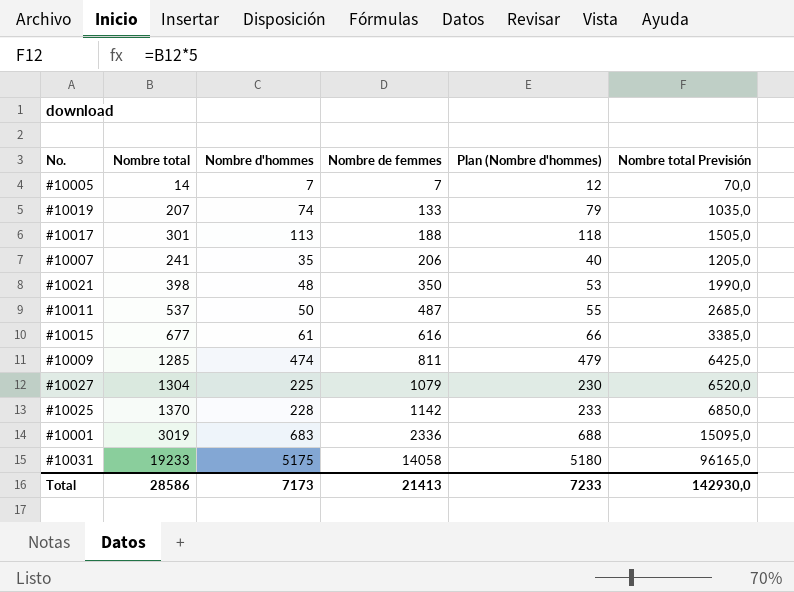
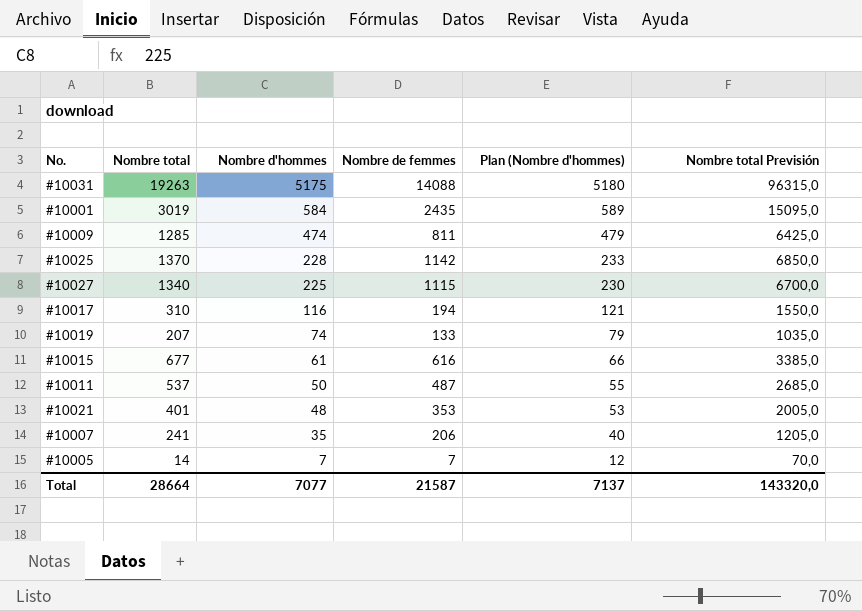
row order: Nombre de femmes ascending -> Nombre d'hommes descending
#10031 | Nombre total: 19233 -> 19263
#10031 | Nombre de femmes: 14058 -> 14088
#10031 | Nombre total Previsión: 96165,0 -> 96315,0
#10001 | Nombre d'hommes: 683 -> 584
#10001 | Nombre de femmes: 2336 -> 2435
#10001 | Plan (Nombre d'hommes): 688 -> 589
#10027 | Nombre total: 1304 -> 1340
#10027 | Nombre de femmes: 1079 -> 1115
#10027 | Nombre total Previsión: 6520,0 -> 6700,0
#10017 | Nombre total: 301 -> 310
#10017 | Nombre d'hommes: 113 -> 116
#10017 | Nombre de femmes: 188 -> 194
#10017 | Plan (Nombre d'hommes): 118 -> 121
#10017 | Nombre total Previsión: 1505,0 -> 1550,0
#10021 | Nombre total: 398 -> 401
#10021 | Nombre de femmes: 350 -> 353
#10021 | Nombre total Previsión: 1990,0 -> 2005,0
Total | Nombre total: 28586 -> 28664
Total | Nombre d'hommes: 7173 -> 7077
Total | Nombre de femmes: 21413 -> 21587
Total | Plan (Nombre d'hommes): 7233 -> 7137
Total | Nombre total Previsión: 142930,0 -> 143320,0

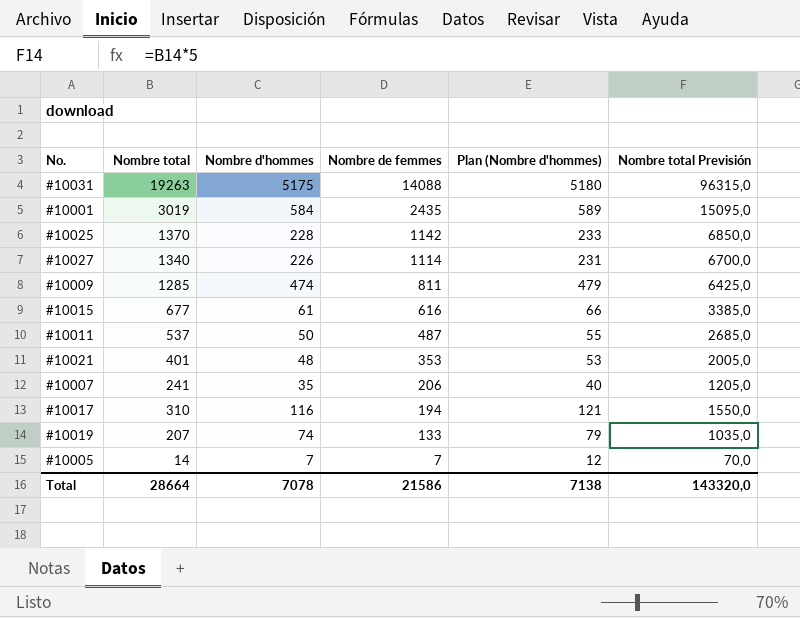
row order: Nombre d'hommes descending -> Nombre de femmes descending
#10027 | Nombre d'hommes: 225 -> 226
#10027 | Nombre de femmes: 1115 -> 1114
#10027 | Plan (Nombre d'hommes): 230 -> 231
Total | Nombre d'hommes: 7077 -> 7078
Total | Nombre de femmes: 21587 -> 21586
Total | Plan (Nombre d'hommes): 7137 -> 7138

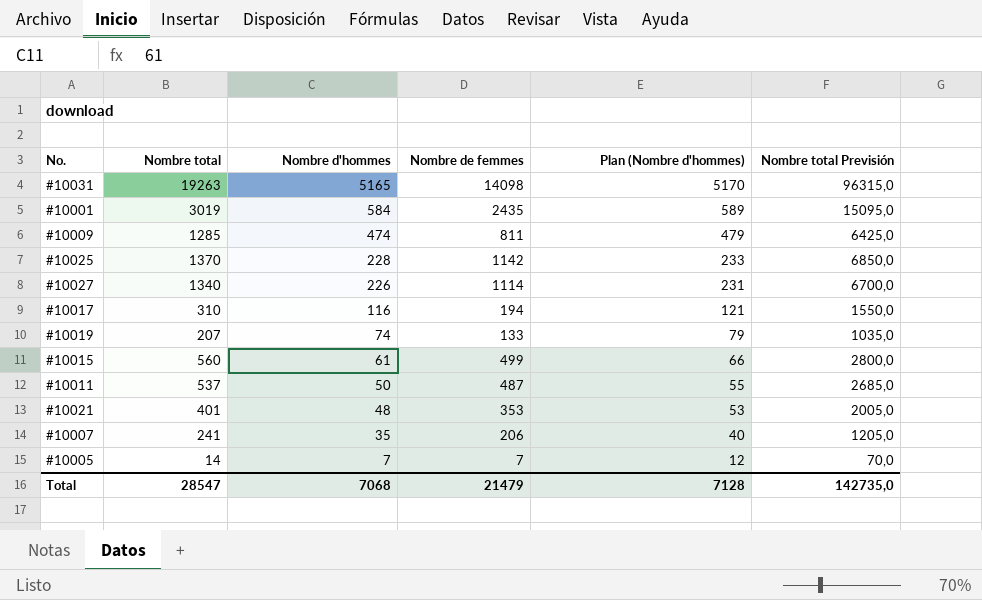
row order: Nombre de femmes descending -> Nombre d'hommes descending
#10031 | Nombre d'hommes: 5175 -> 5165
#10031 | Nombre de femmes: 14088 -> 14098
#10031 | Plan (Nombre d'hommes): 5180 -> 5170
#10015 | Nombre total: 677 -> 560
#10015 | Nombre de femmes: 616 -> 499
#10015 | Nombre total Previsión: 3385,0 -> 2800,0
Total | Nombre total: 28664 -> 28547
Total | Nombre d'hommes: 7078 -> 7068
Total | Nombre de femmes: 21586 -> 21479
Total | Plan (Nombre d'hommes): 7138 -> 7128
Total | Nombre total Previsión: 143320,0 -> 142735,0

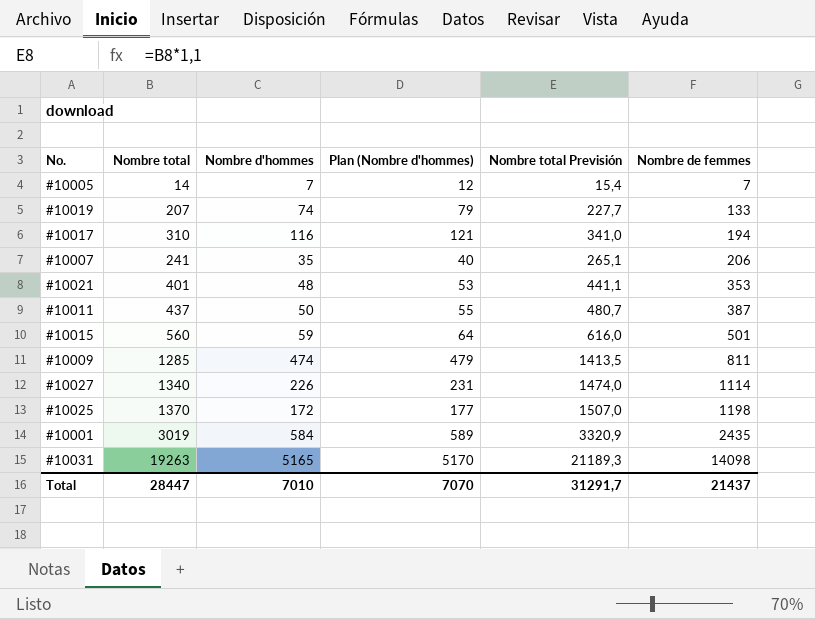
row order: Nombre d'hommes descending -> Nombre de femmes ascending
column Nombre total Previsión | formula: [Nombre total] * 5 -> [Nombre total] * 1,1
column Nombre de femmes | position: 4 -> 6
#10011 | Nombre total: 537 -> 437
#10011 | Nombre de femmes: 487 -> 387
#10015 | Nombre d'hommes: 61 -> 59
#10015 | Plan (Nombre d'hommes): 66 -> 64
#10015 | Nombre de femmes: 499 -> 501
#10025 | Nombre d'hommes: 228 -> 172
#10025 | Plan (Nombre d'hommes): 233 -> 177
#10025 | Nombre de femmes: 1142 -> 1198
Total | Nombre total: 28547 -> 28447
Total | Nombre d'hommes: 7068 -> 7010
Total | Plan (Nombre d'hommes): 7128 -> 7070
Total | Nombre total Previsión: 142735,0 -> 31291,7
Total | Nombre de femmes: 21479 -> 21437

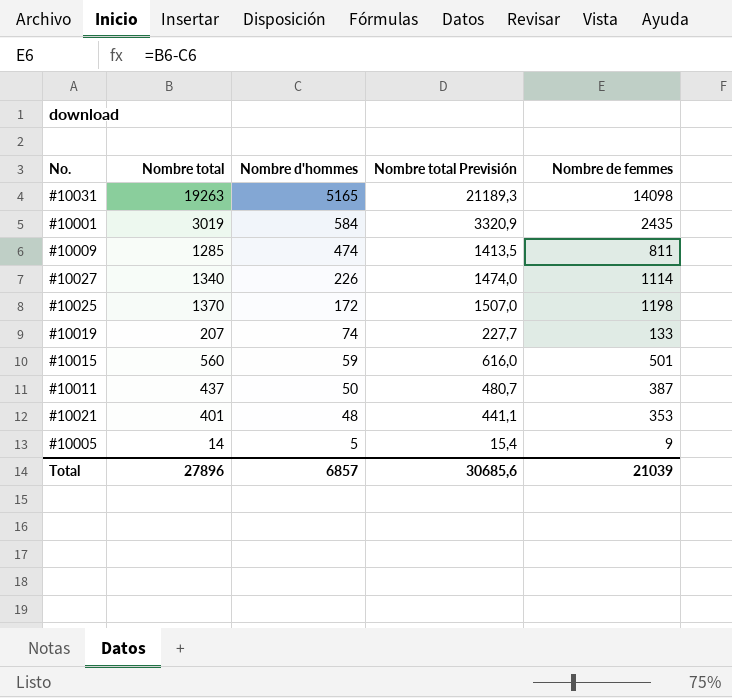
row order: Nombre de femmes ascending -> Nombre d'hommes descending
column Plan (Nombre d'hommes) | formula: [Nombre d'hommes] + 5 -> none
row #10017: 310 | 116 | 121 | 341,0 | 194 -> none
row #10007: 241 | 35 | 40 | 265,1 | 206 -> none
#10005 | Nombre d'hommes: 7 -> 5
#10005 | Nombre de femmes: 7 -> 9
Total | Nombre total: 28447 -> 27896
Total | Nombre d'hommes: 7010 -> 6857
Total | Nombre total Previsión: 31291,7 -> 30685,6
Total | Nombre de femmes: 21437 -> 21039

